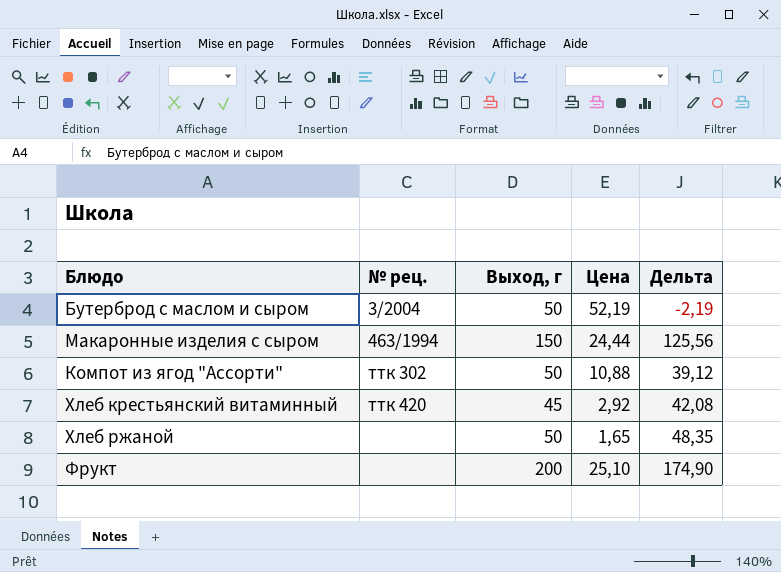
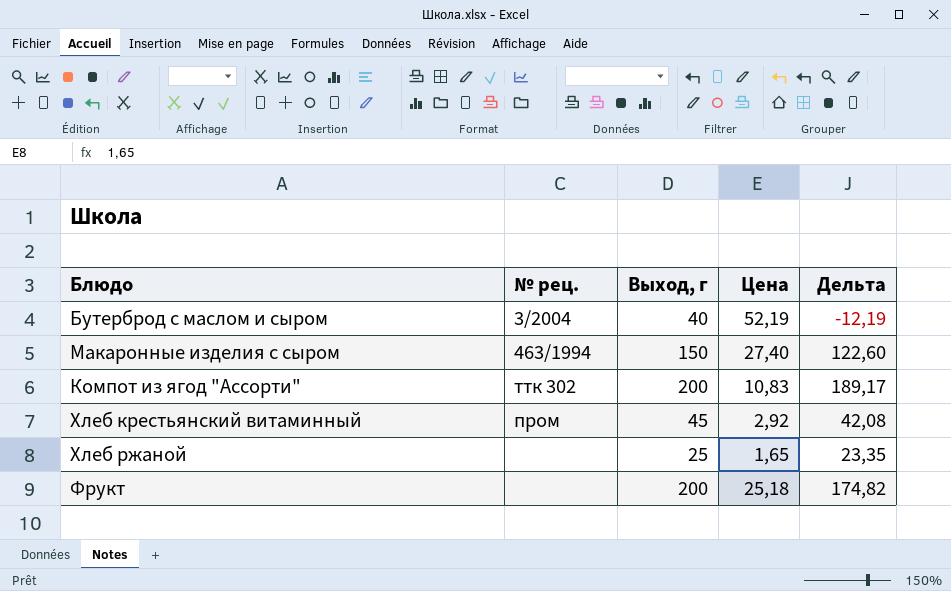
Бутерброд с маслом и сыром | Выход, г: 50 -> 40
Бутерброд с маслом и сыром | Дельта: -2,19 -> -12,19
Макаронные изделия с сыром | Цена: 24,44 -> 27,40
Макаронные изделия с сыром | Дельта: 125,56 -> 122,60
Компот из ягод "Ассорти" | Выход, г: 50 -> 200
Компот из ягод "Ассорти" | Цена: 10,88 -> 10,83
Компот из ягод "Ассорти" | Дельта: 39,12 -> 189,17
Хлеб крестьянский витаминный | № рец.: ттк 420 -> пром
Хлеб ржаной | Выход, г: 50 -> 25
Хлеб ржаной | Дельта: 48,35 -> 23,35
Фрукт | Цена: 25,10 -> 25,18
Фрукт | Дельта: 174,90 -> 174,82

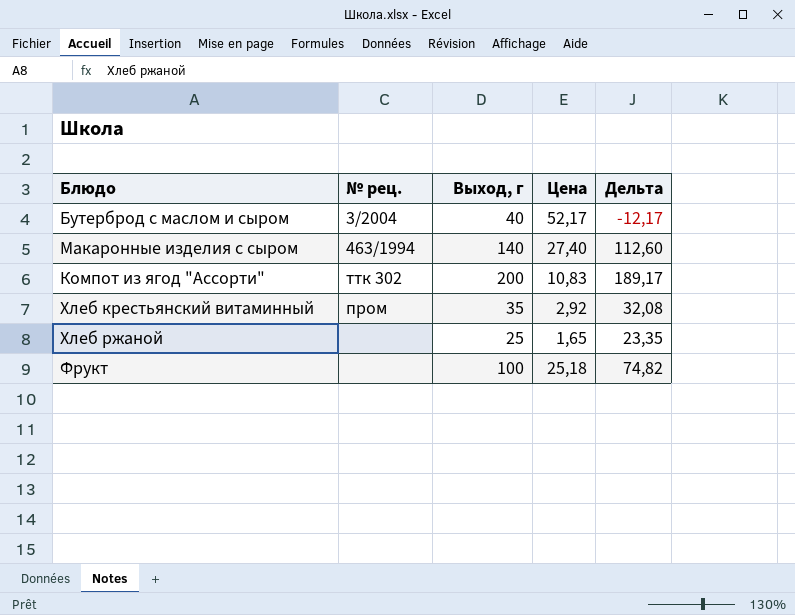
Бутерброд с маслом и сыром | Цена: 52,19 -> 52,17
Бутерброд с маслом и сыром | Дельта: -12,19 -> -12,17
Макаронные изделия с сыром | Выход, г: 150 -> 140
Макаронные изделия с сыром | Дельта: 122,60 -> 112,60
Хлеб крестьянский витаминный | Выход, г: 45 -> 35
Хлеб крестьянский витаминный | Дельта: 42,08 -> 32,08
Фрукт | Выход, г: 200 -> 100
Фрукт | Дельта: 174,82 -> 74,82

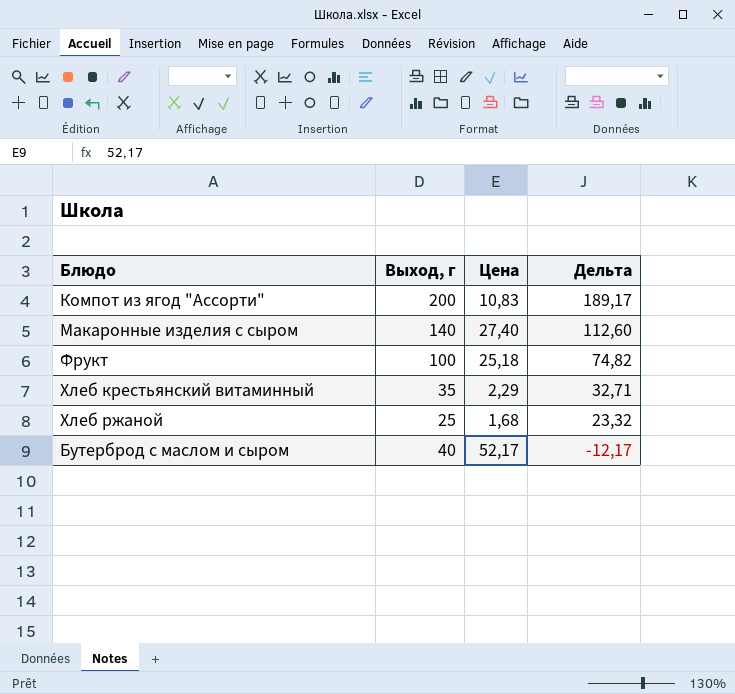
row order: none -> Дельта descending
column № рец. | position: 2 -> none
Хлеб крестьянский витаминный | Цена: 2,92 -> 2,29
Хлеб крестьянский витаминный | Дельта: 32,08 -> 32,71
Хлеб ржаной | Цена: 1,65 -> 1,68
Хлеб ржаной | Дельта: 23,35 -> 23,32

